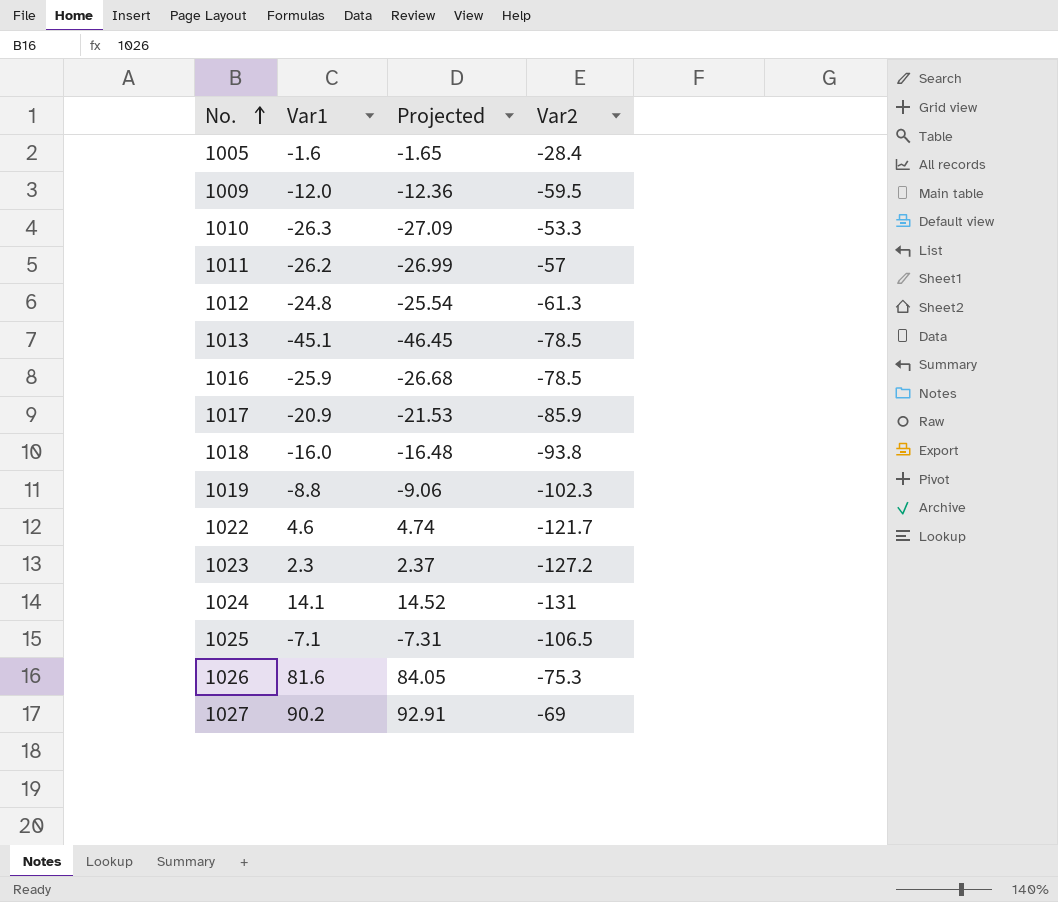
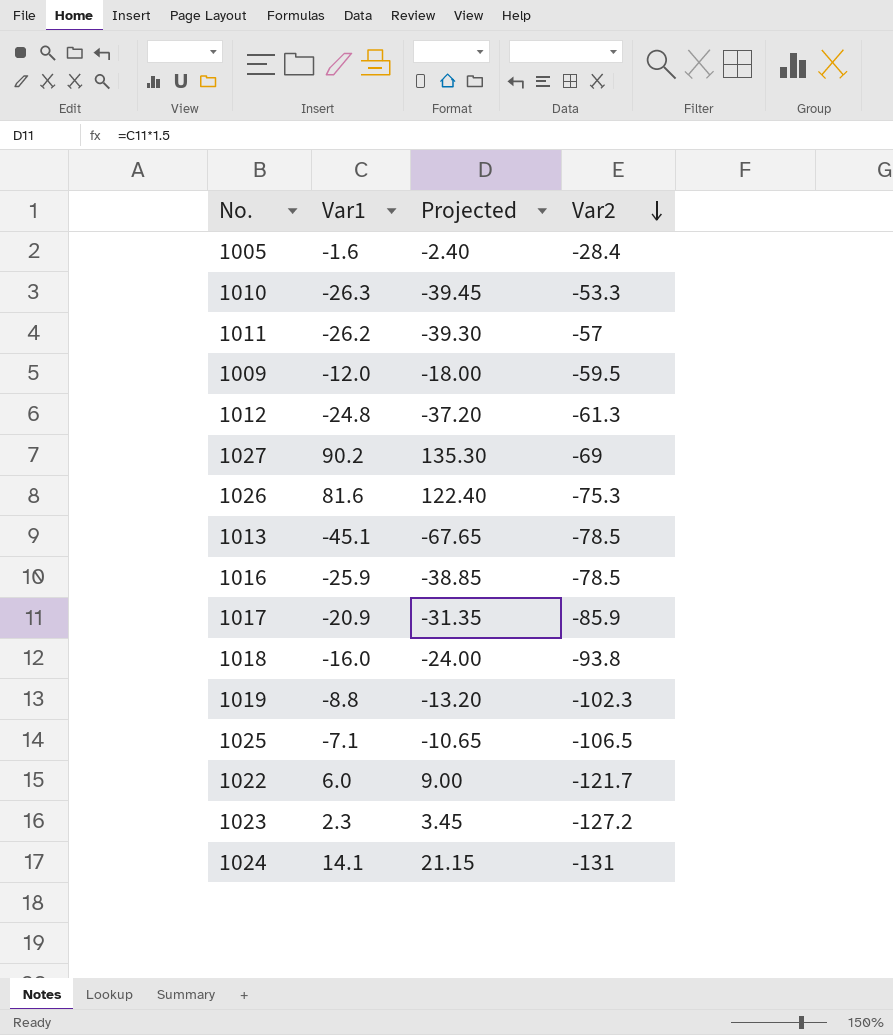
row order: No. ascending -> Var2 descending
column Projected | formula: [Var1] * 1.03 -> [Var1] * 1.5
1022 | Var1: 4.6 -> 6.0

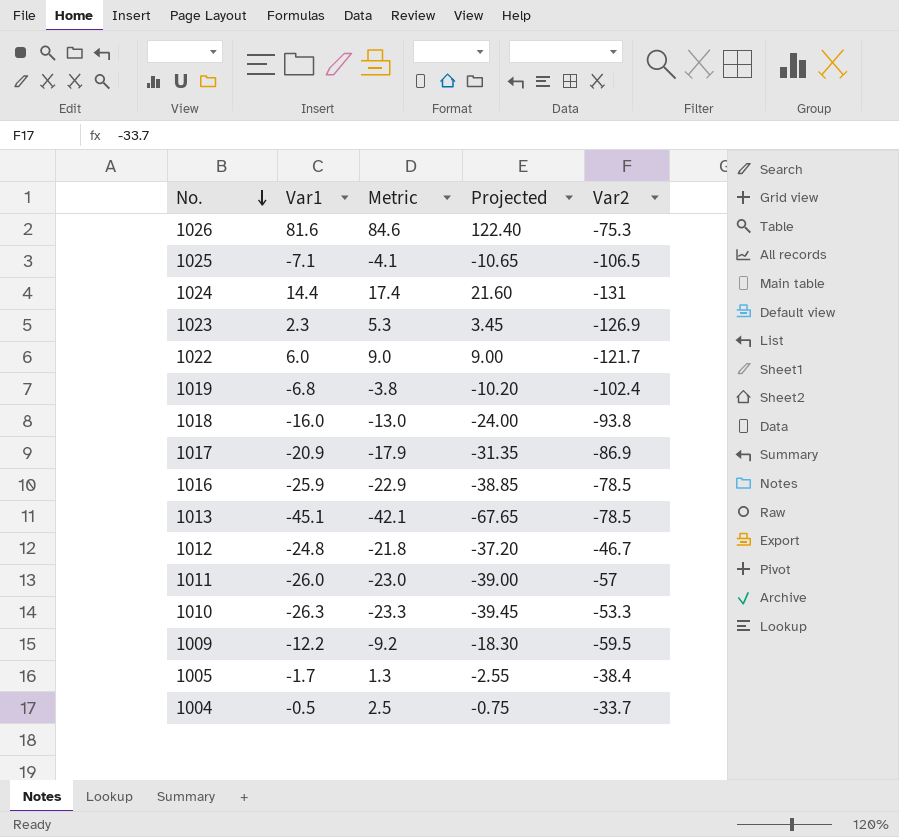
row order: Var2 descending -> No. descending
column Metric | formula: none -> [Var1] + 3
row 1027: 90.2 | 135.30 | -69 -> none
1024 | Var1: 14.1 -> 14.4
1024 | Projected: 21.15 -> 21.60
1023 | Var2: -127.2 -> -126.9
1019 | Var1: -8.8 -> -6.8
1019 | Projected: -13.20 -> -10.20
1019 | Var2: -102.3 -> -102.4
1017 | Var2: -85.9 -> -86.9
1012 | Var2: -61.3 -> -46.7
1011 | Var1: -26.2 -> -26.0
1011 | Projected: -39.30 -> -39.00
1009 | Var1: -12.0 -> -12.2
1009 | Projected: -18.00 -> -18.30
1005 | Var1: -1.6 -> -1.7
1005 | Projected: -2.40 -> -2.55
1005 | Var2: -28.4 -> -38.4
row 1004: none -> -0.5 | 2.5 | -0.75 | -33.7

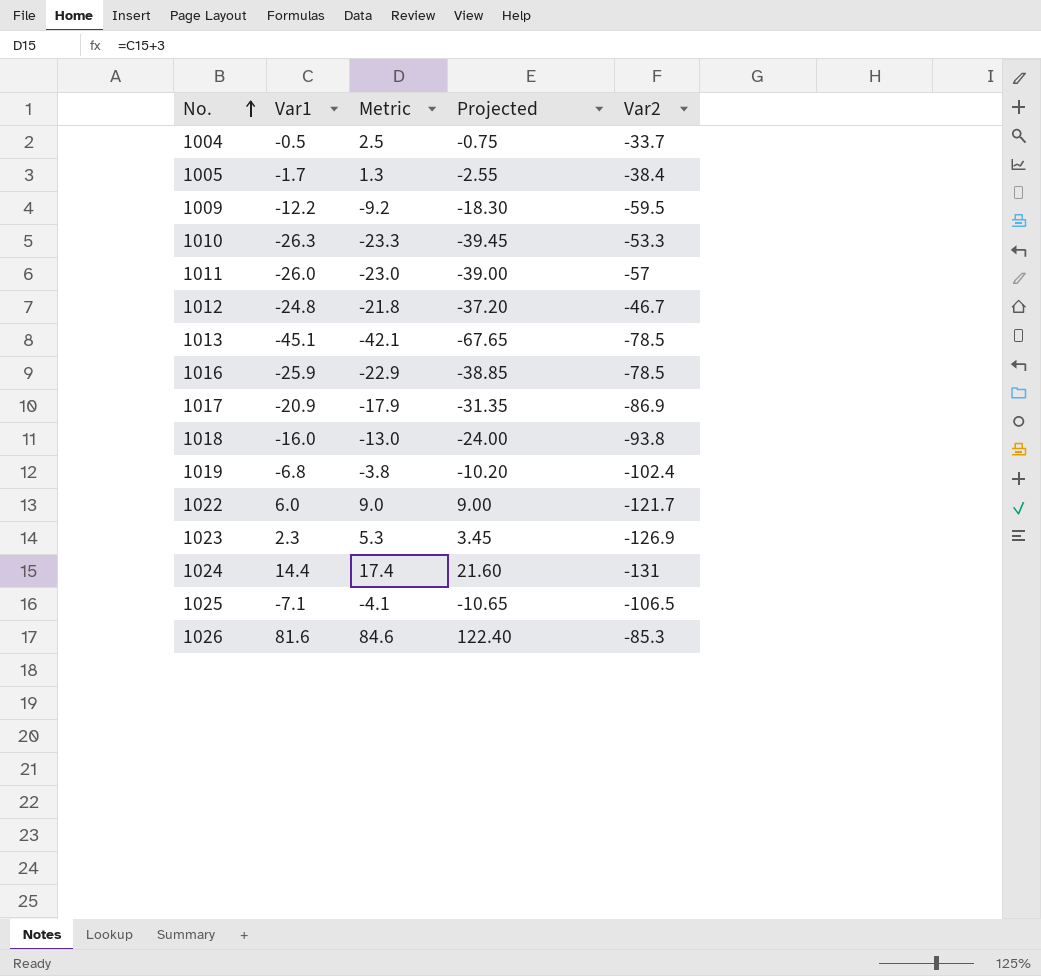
row order: No. descending -> No. ascending
1026 | Var2: -75.3 -> -85.3

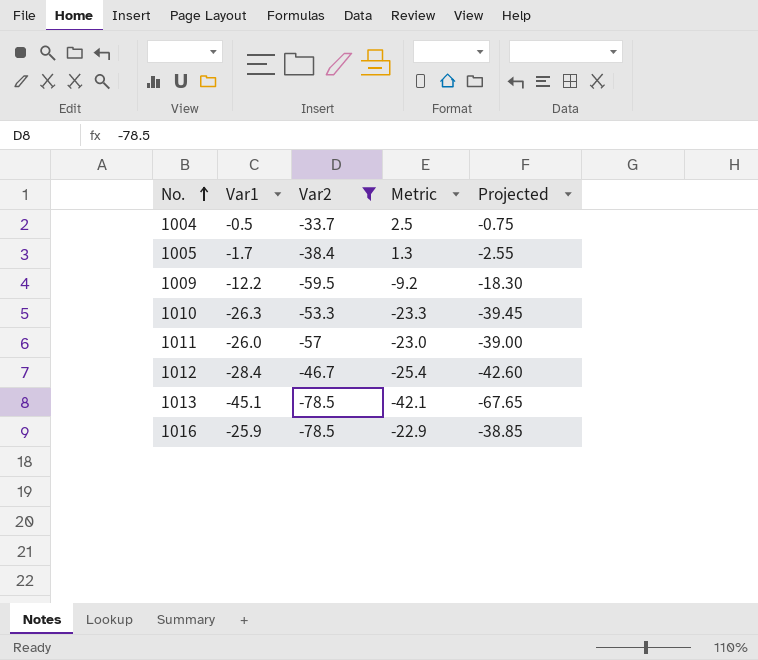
filter: none -> Var2 >= -78.5
column Var2 | position: 5 -> 3
1012 | Var1: -24.8 -> -28.4
1012 | Metric: -21.8 -> -25.4
1012 | Projected: -37.20 -> -42.60

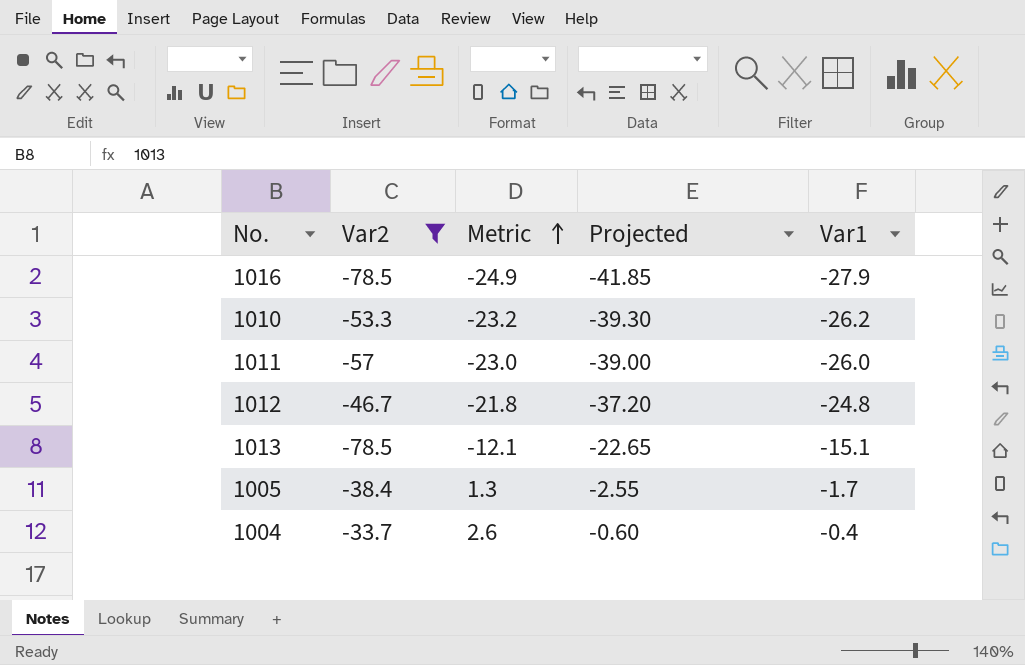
row order: No. ascending -> Metric ascending
column Var1 | position: 2 -> 5
row 1009: -12.2 | -59.5 | -9.2 | -18.30 -> none
1016 | Metric: -22.9 -> -24.9
1016 | Projected: -38.85 -> -41.85
1016 | Var1: -25.9 -> -27.9
1010 | Metric: -23.3 -> -23.2
1010 | Projected: -39.45 -> -39.30
1010 | Var1: -26.3 -> -26.2
1012 | Metric: -25.4 -> -21.8
1012 | Projected: -42.60 -> -37.20
1012 | Var1: -28.4 -> -24.8
1013 | Metric: -42.1 -> -12.1
1013 | Projected: -67.65 -> -22.65
1013 | Var1: -45.1 -> -15.1
1004 | Metric: 2.5 -> 2.6
1004 | Projected: -0.75 -> -0.60
1004 | Var1: -0.5 -> -0.4

